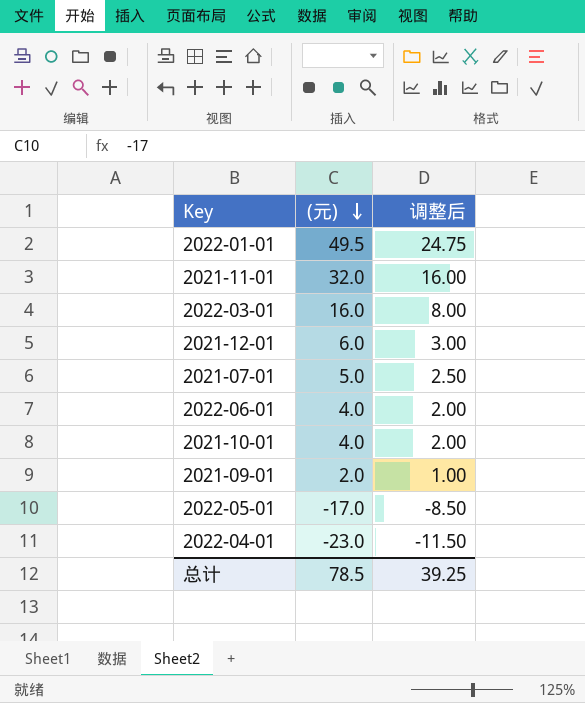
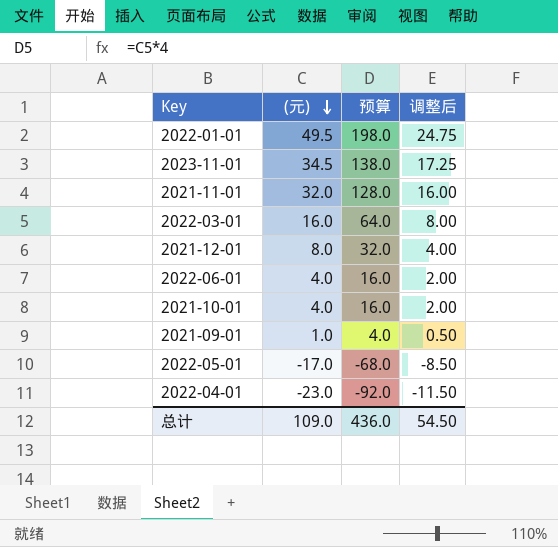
column 预算 | formula: none -> [(元)] * 4
row 2021-07-01: 5.0 | 2.50 -> none
row 2023-11-01: none -> 34.5 | 138.0 | 17.25
2021-12-01 | (元): 6.0 -> 8.0
2021-12-01 | 调整后: 3.00 -> 4.00
2021-09-01 | (元): 2.0 -> 1.0
2021-09-01 | 调整后: 1.00 -> 0.50
总计 | (元): 78.5 -> 109.0
总计 | 调整后: 39.25 -> 54.50

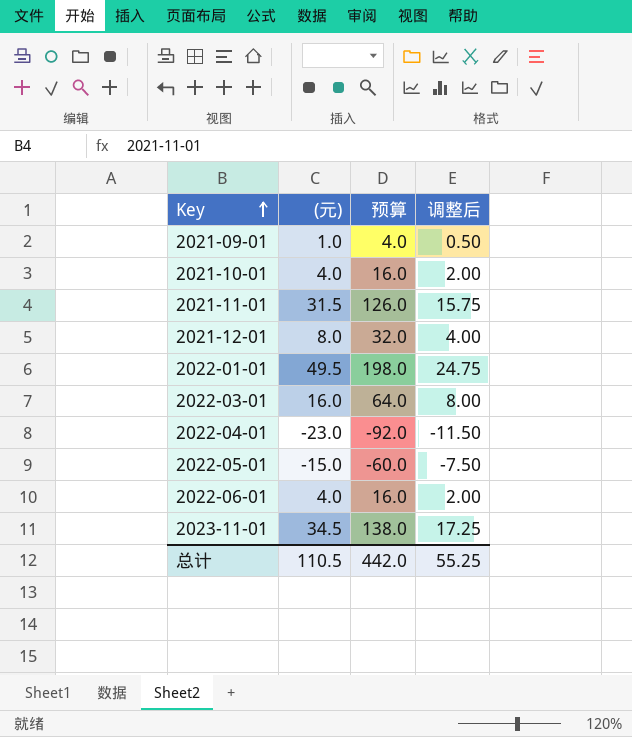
row order: (元) descending -> Key ascending
2021-11-01 | (元): 32.0 -> 31.5
2021-11-01 | 预算: 128.0 -> 126.0
2021-11-01 | 调整后: 16.00 -> 15.75
2022-05-01 | (元): -17.0 -> -15.0
2022-05-01 | 预算: -68.0 -> -60.0
2022-05-01 | 调整后: -8.50 -> -7.50
总计 | (元): 109.0 -> 110.5
总计 | 预算: 436.0 -> 442.0
总计 | 调整后: 54.50 -> 55.25

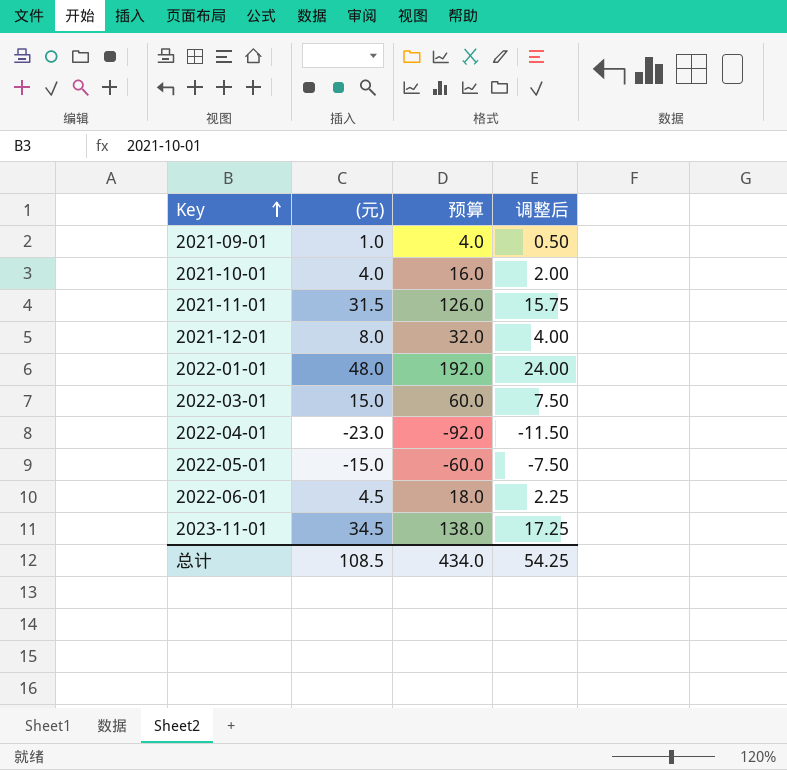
2022-01-01 | (元): 49.5 -> 48.0
2022-01-01 | 预算: 198.0 -> 192.0
2022-01-01 | 调整后: 24.75 -> 24.00
2022-03-01 | (元): 16.0 -> 15.0
2022-03-01 | 预算: 64.0 -> 60.0
2022-03-01 | 调整后: 8.00 -> 7.50
2022-06-01 | (元): 4.0 -> 4.5
2022-06-01 | 预算: 16.0 -> 18.0
2022-06-01 | 调整后: 2.00 -> 2.25
总计 | (元): 110.5 -> 108.5
总计 | 预算: 442.0 -> 434.0
总计 | 调整后: 55.25 -> 54.25

